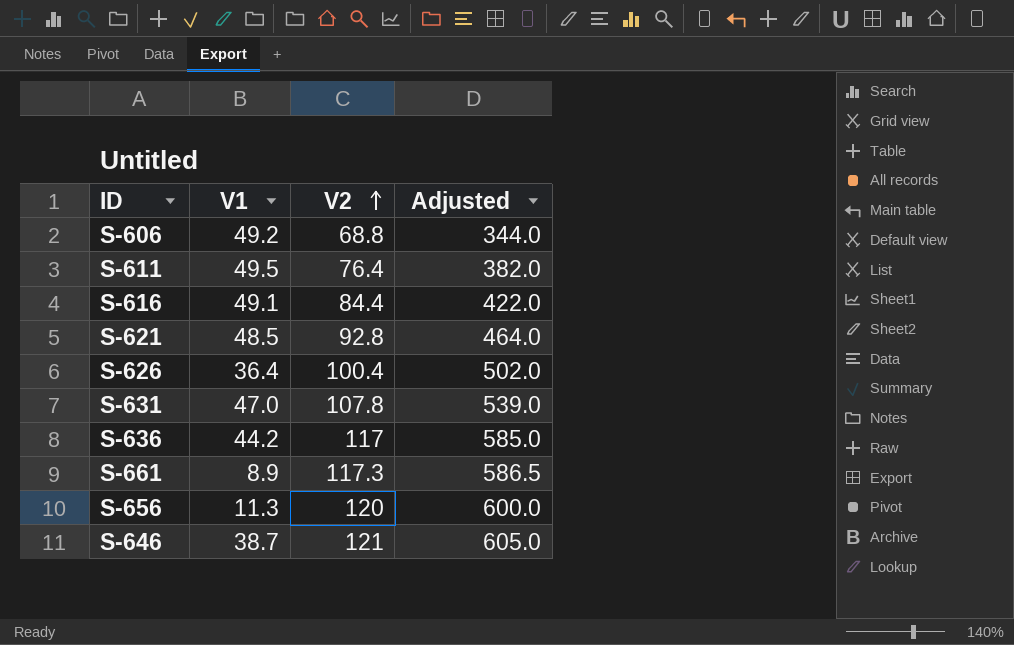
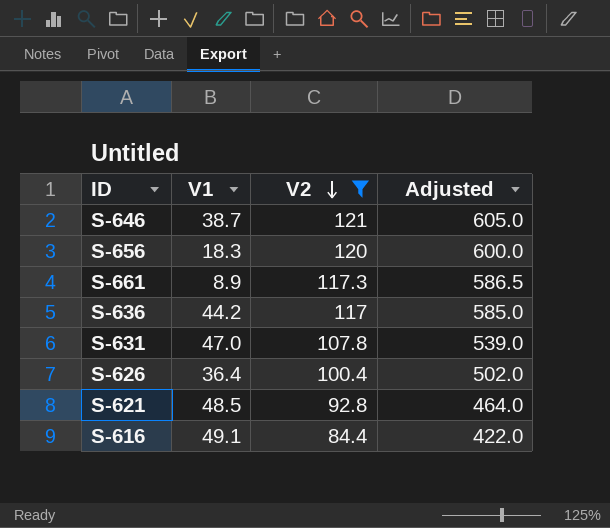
filter: none -> V2 >= 84.4
row order: V2 ascending -> V2 descending
S-656 | V1: 11.3 -> 18.3

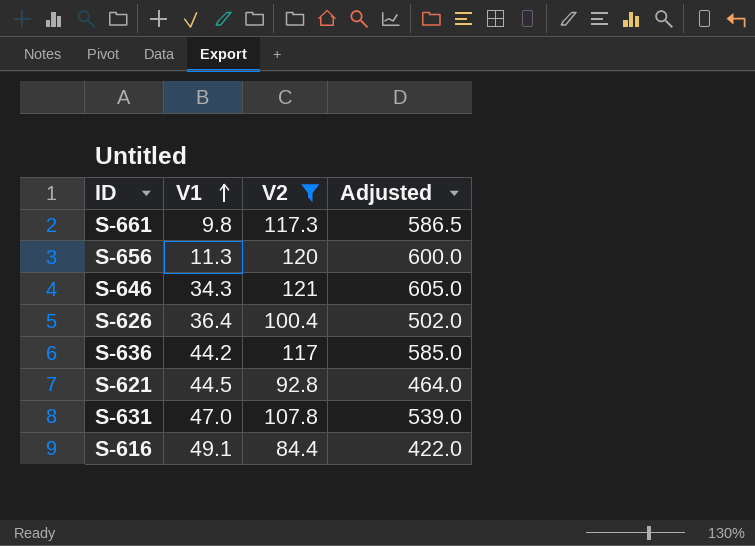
row order: V2 descending -> V1 ascending
S-661 | V1: 8.9 -> 9.8
S-656 | V1: 18.3 -> 11.3
S-646 | V1: 38.7 -> 34.3
S-621 | V1: 48.5 -> 44.5

